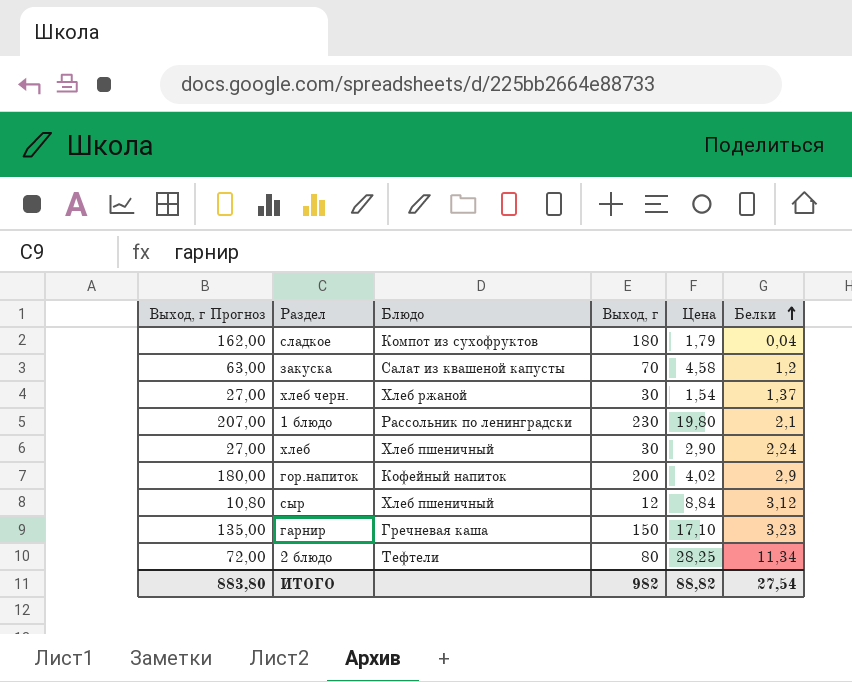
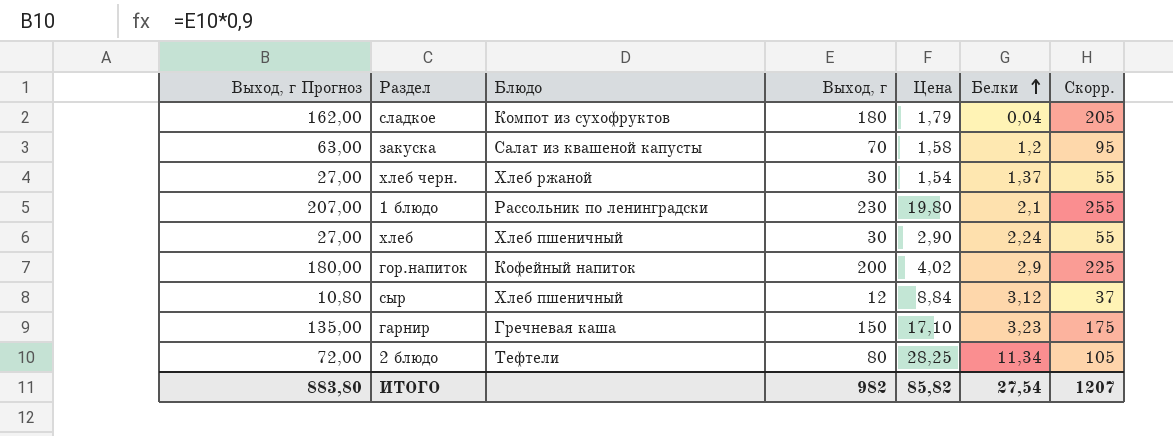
column Скорр. | formula: none -> [Выход, г] + 25
закуска | Цена: 4,58 -> 1,58
ИТОГО | Цена: 88,82 -> 85,82

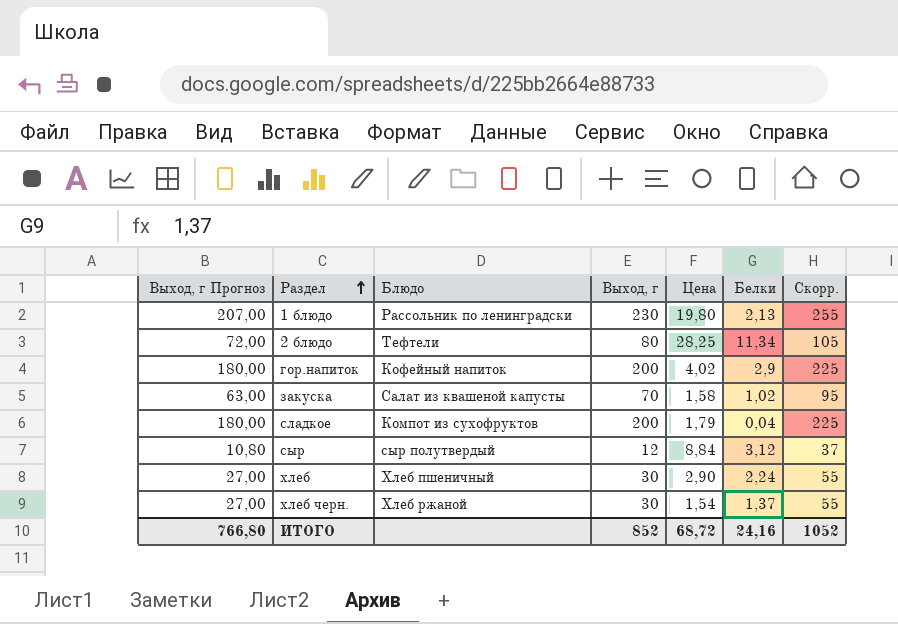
row order: Белки ascending -> Раздел ascending
row гарнир: 135,00 | Гречневая каша | 150 | 17,10 | 3,23 | 175 -> none
1 блюдо | Белки: 2,1 -> 2,13
закуска | Белки: 1,2 -> 1,02
сладкое | Выход, г Прогноз: 162,00 -> 180,00
сладкое | Выход, г: 180 -> 200
сладкое | Скорр.: 205 -> 225
сыр | Блюдо: Хлеб пшеничный -> сыр полутвердый
ИТОГО | Выход, г Прогноз: 883,80 -> 766,80
ИТОГО | Выход, г: 982 -> 852
ИТОГО | Цена: 85,82 -> 68,72
ИТОГО | Белки: 27,54 -> 24,16
ИТОГО | Скорр.: 1207 -> 1052

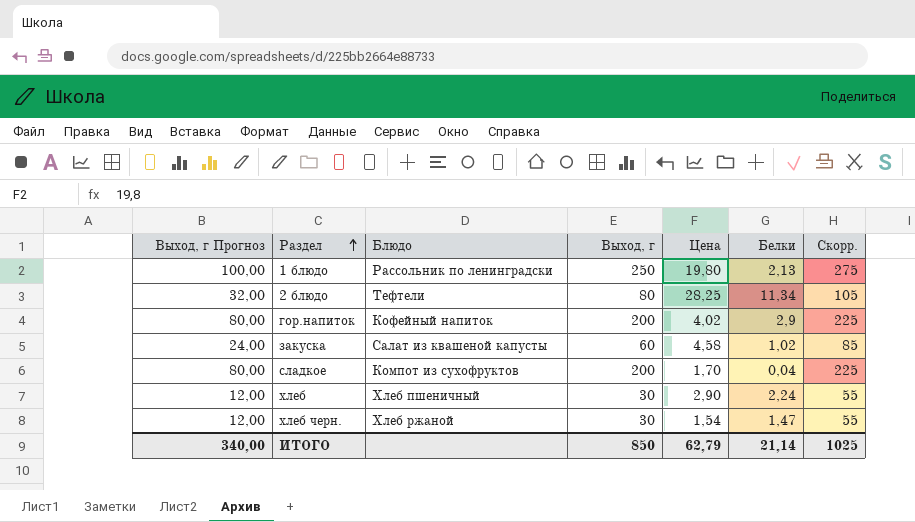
column Выход, г Прогноз | formula: [Выход, г] * 0,9 -> [Выход, г] * 0,4
row сыр: 10,80 | сыр полутвердый | 12 | 8,84 | 3,12 | 37 -> none
1 блюдо | Выход, г: 230 -> 250
1 блюдо | Скорр.: 255 -> 275
закуска | Выход, г: 70 -> 60
закуска | Цена: 1,58 -> 4,58
закуска | Скорр.: 95 -> 85
сладкое | Цена: 1,79 -> 1,70
хлеб черн. | Белки: 1,37 -> 1,47
ИТОГО | Выход, г Прогноз: 766,80 -> 340,00
ИТОГО | Выход, г: 852 -> 850
ИТОГО | Цена: 68,72 -> 62,79
ИТОГО | Белки: 24,16 -> 21,14
ИТОГО | Скорр.: 1052 -> 1025

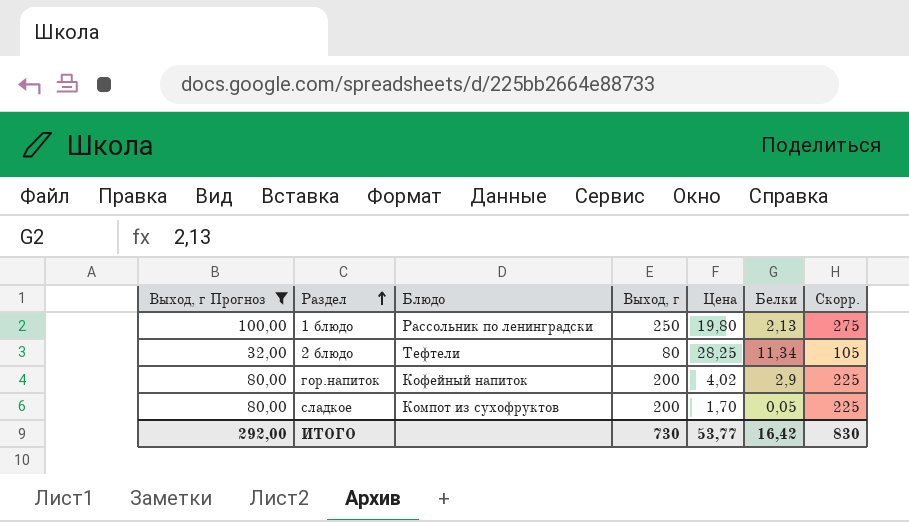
filter: none -> Выход, г Прогноз >= 32,00
сладкое | Белки: 0,04 -> 0,05
ИТОГО | Выход, г Прогноз: 340,00 -> 292,00
ИТОГО | Выход, г: 850 -> 730
ИТОГО | Цена: 62,79 -> 53,77
ИТОГО | Белки: 21,14 -> 16,42
ИТОГО | Скорр.: 1025 -> 830

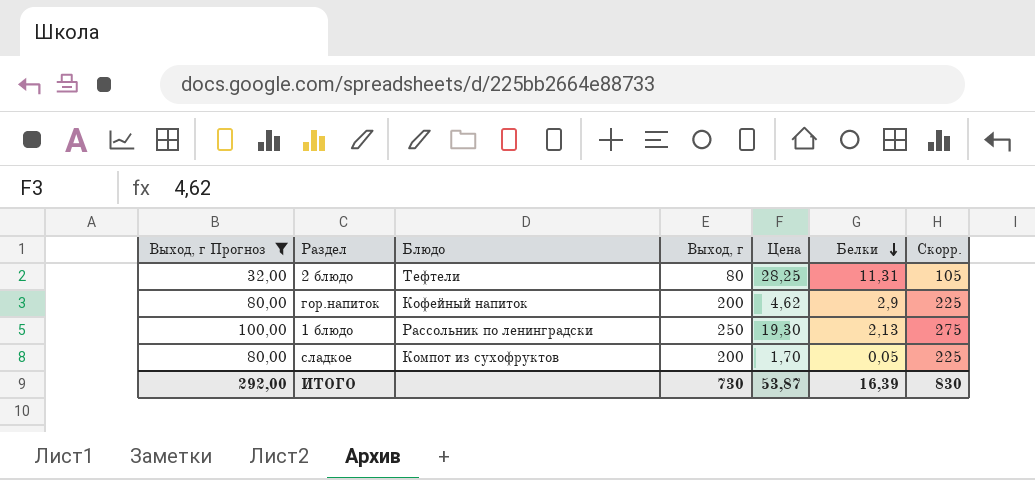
row order: Раздел ascending -> Белки descending
2 блюдо | Белки: 11,34 -> 11,31
гор.напиток | Цена: 4,02 -> 4,62
1 блюдо | Цена: 19,80 -> 19,30
ИТОГО | Цена: 53,77 -> 53,87
ИТОГО | Белки: 16,42 -> 16,39

